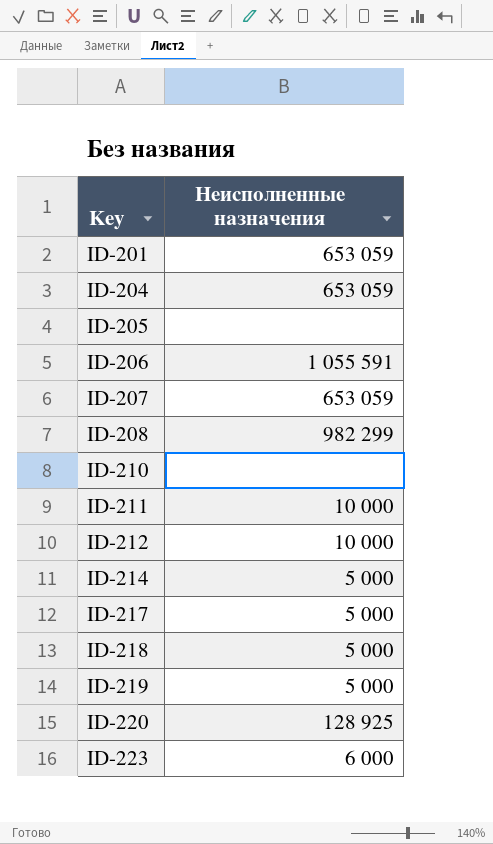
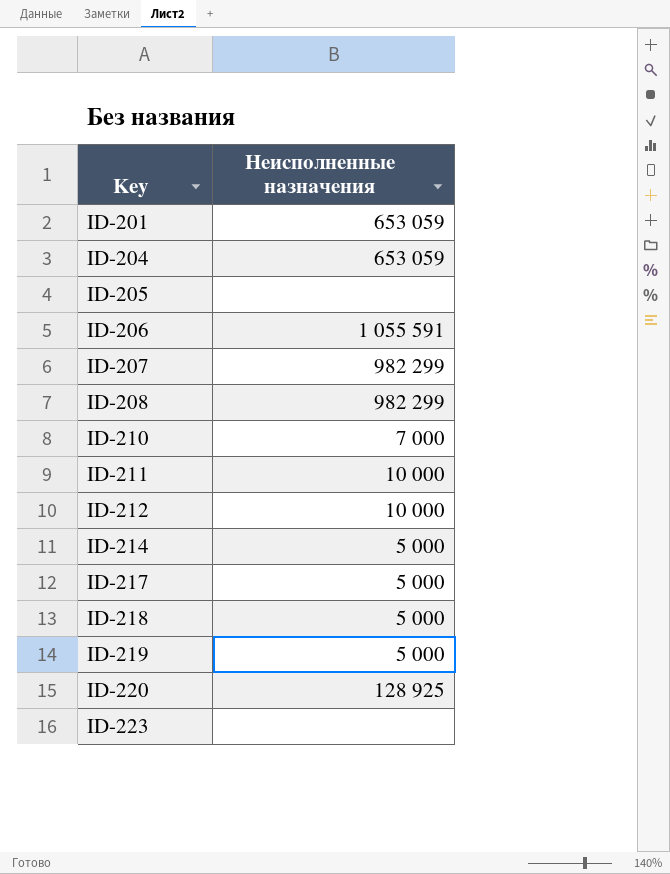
ID-207 | Неисполненные назначения: 653 059 -> 982 299
ID-210 | Неисполненные назначения: none -> 7 000
ID-223 | Неисполненные назначения: 6 000 -> none

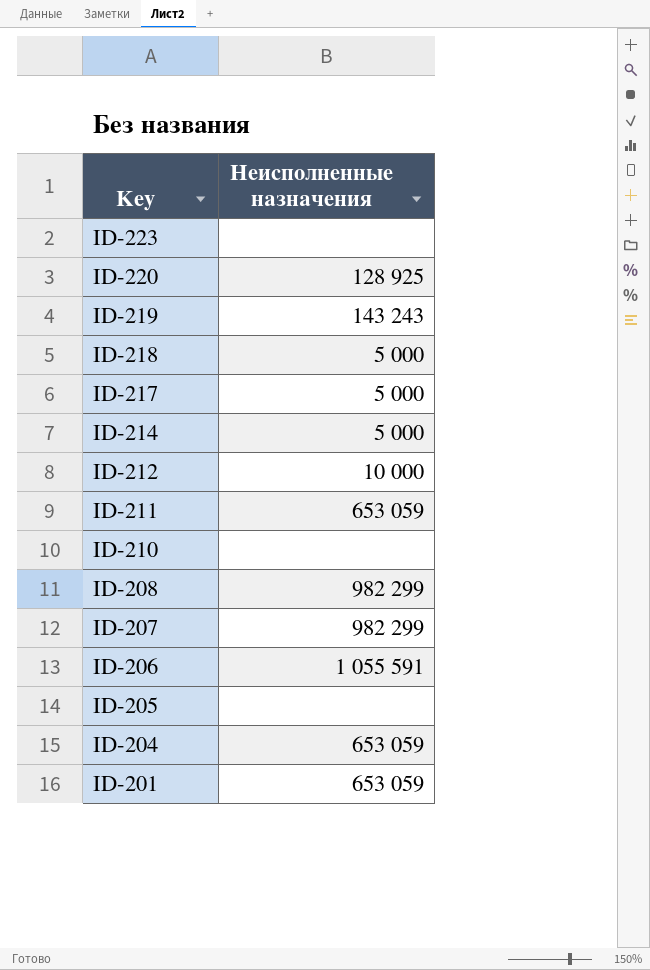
row order: Key ascending -> Key descending
ID-219 | Неисполненные назначения: 5 000 -> 143 243
ID-211 | Неисполненные назначения: 10 000 -> 653 059
ID-210 | Неисполненные назначения: 7 000 -> none

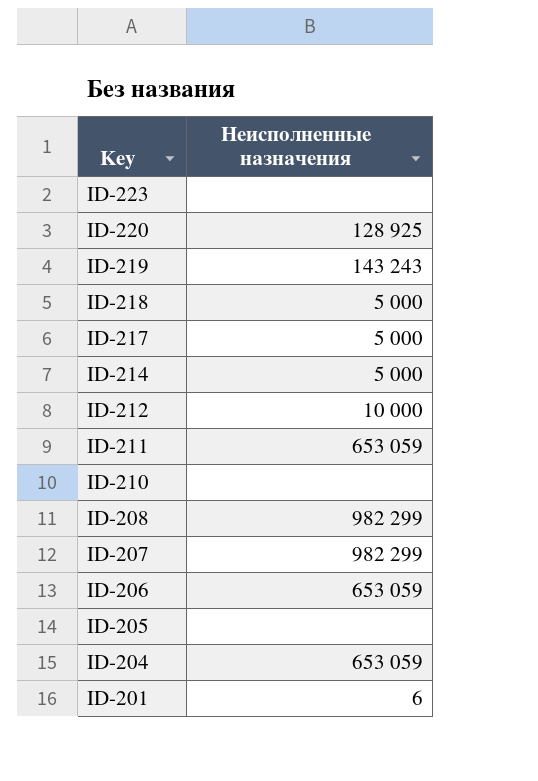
ID-206 | Неисполненные назначения: 1 055 591 -> 653 059
ID-201 | Неисполненные назначения: 653 059 -> 6

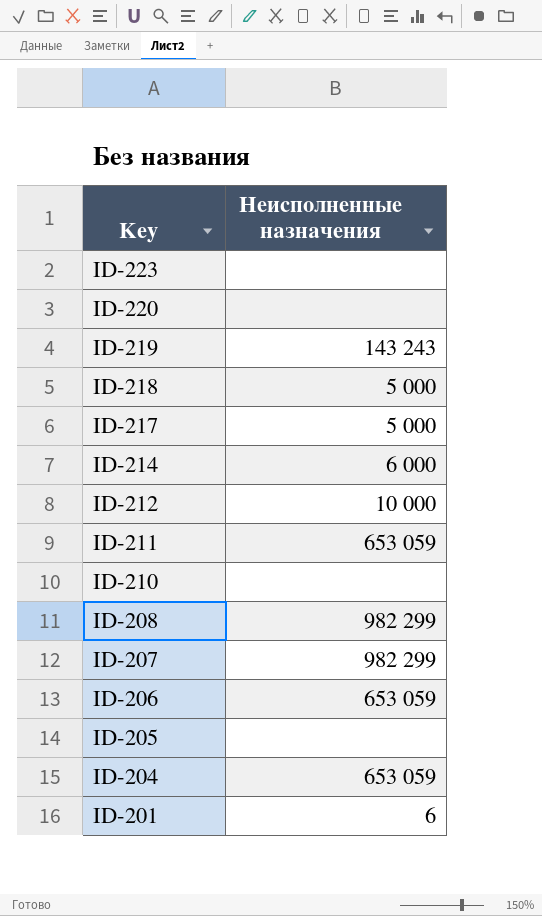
ID-220 | Неисполненные назначения: 128 925 -> none
ID-214 | Неисполненные назначения: 5 000 -> 6 000

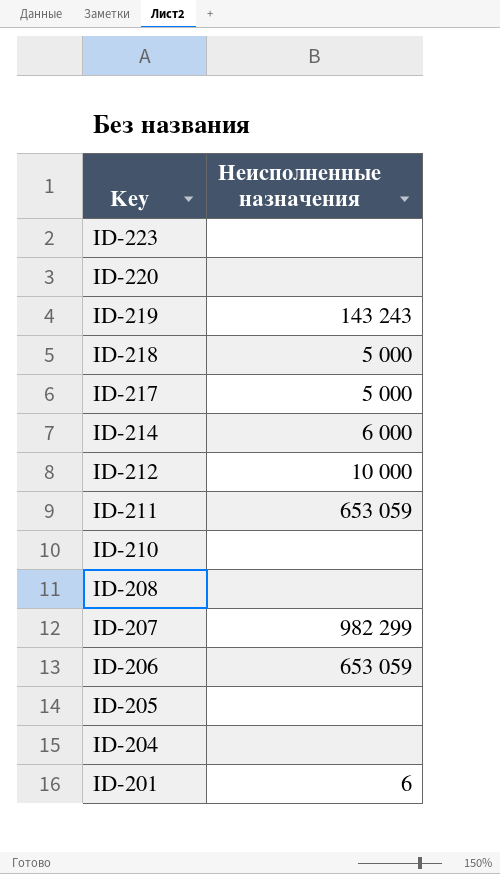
ID-208 | Неисполненные назначения: 982 299 -> none
ID-204 | Неисполненные назначения: 653 059 -> none

